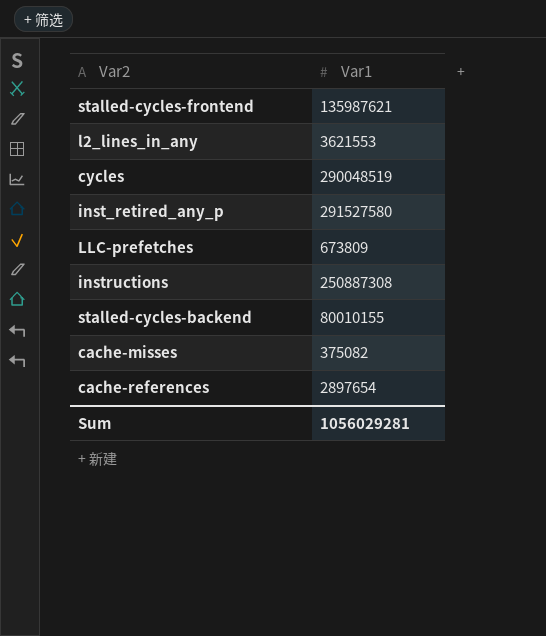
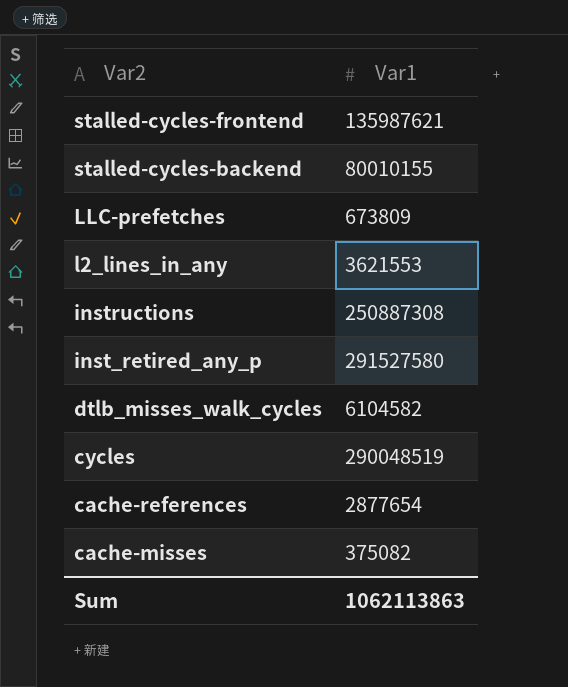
row order: none -> Var2 descending
row dtlb_misses_walk_cycles: none -> 6104582
cache-references | Var1: 2897654 -> 2877654
Sum | Var1: 1056029281 -> 1062113863

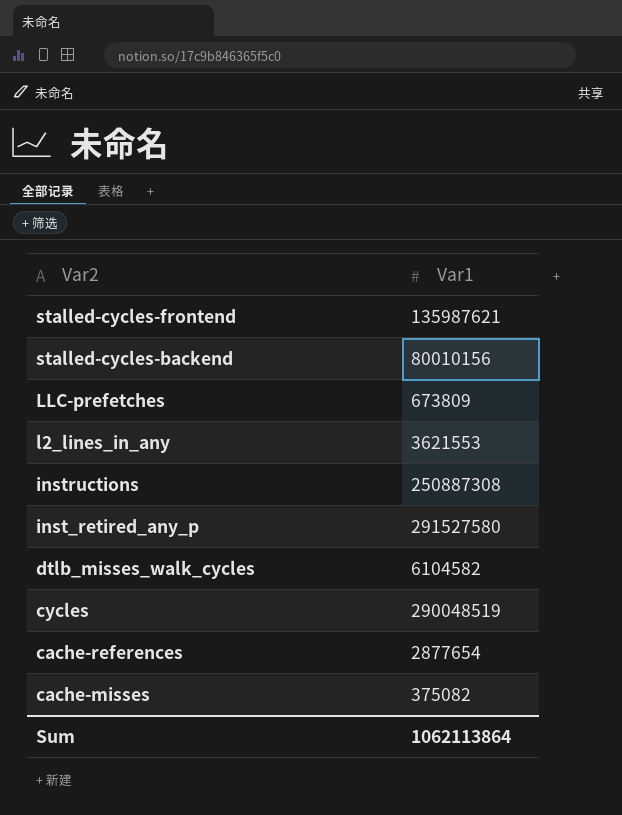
stalled-cycles-backend | Var1: 80010155 -> 80010156
Sum | Var1: 1062113863 -> 1062113864

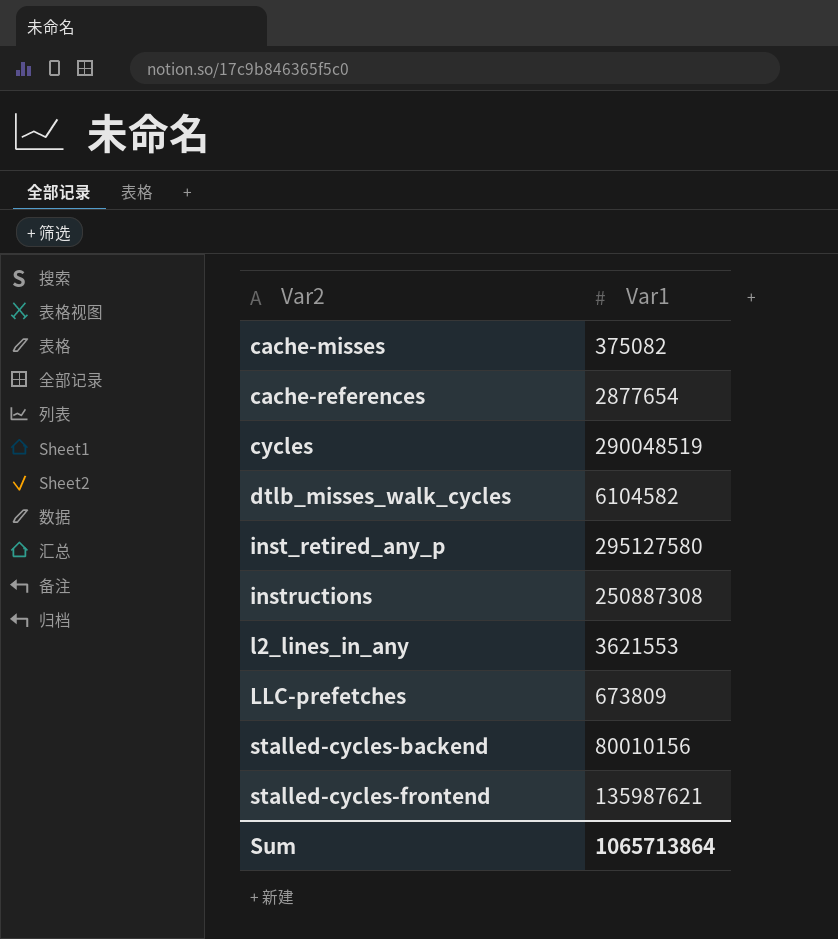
row order: Var2 descending -> Var2 ascending
inst_retired_any_p | Var1: 291527580 -> 295127580
Sum | Var1: 1062113864 -> 1065713864

